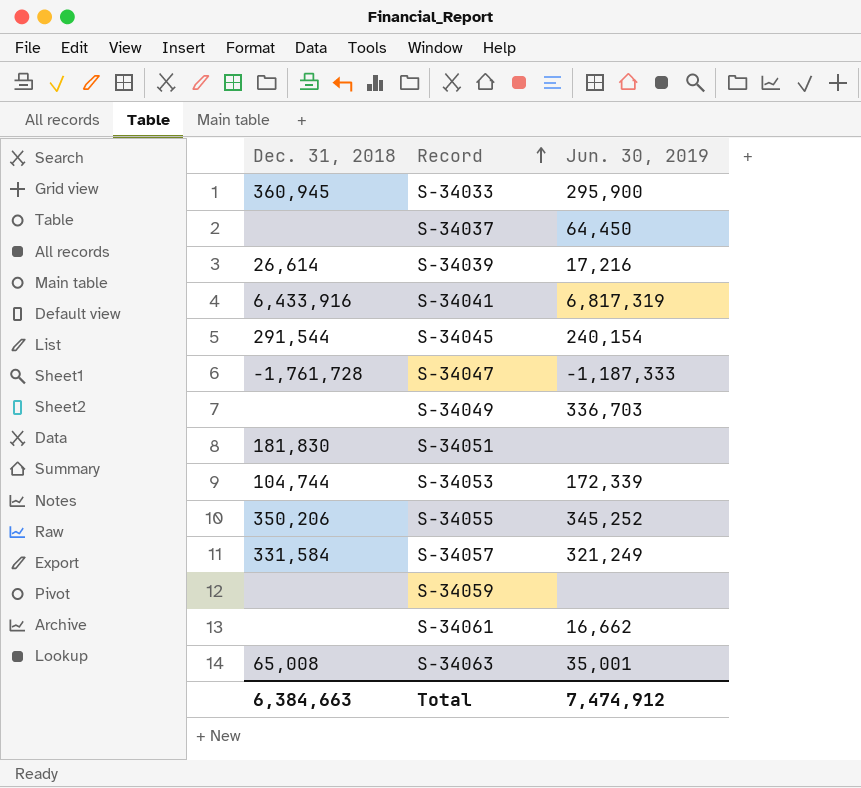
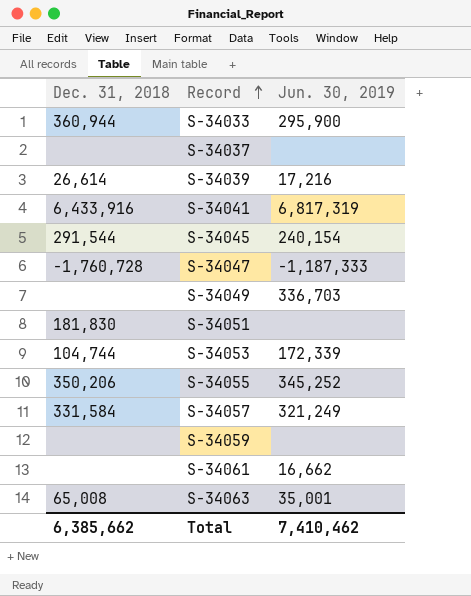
S-34033 | Dec. 31, 2018: 360,945 -> 360,944
S-34037 | Jun. 30, 2019: 64,450 -> none
S-34047 | Dec. 31, 2018: -1,761,728 -> -1,760,728
Total | Dec. 31, 2018: 6,384,663 -> 6,385,662
Total | Jun. 30, 2019: 7,474,912 -> 7,410,462

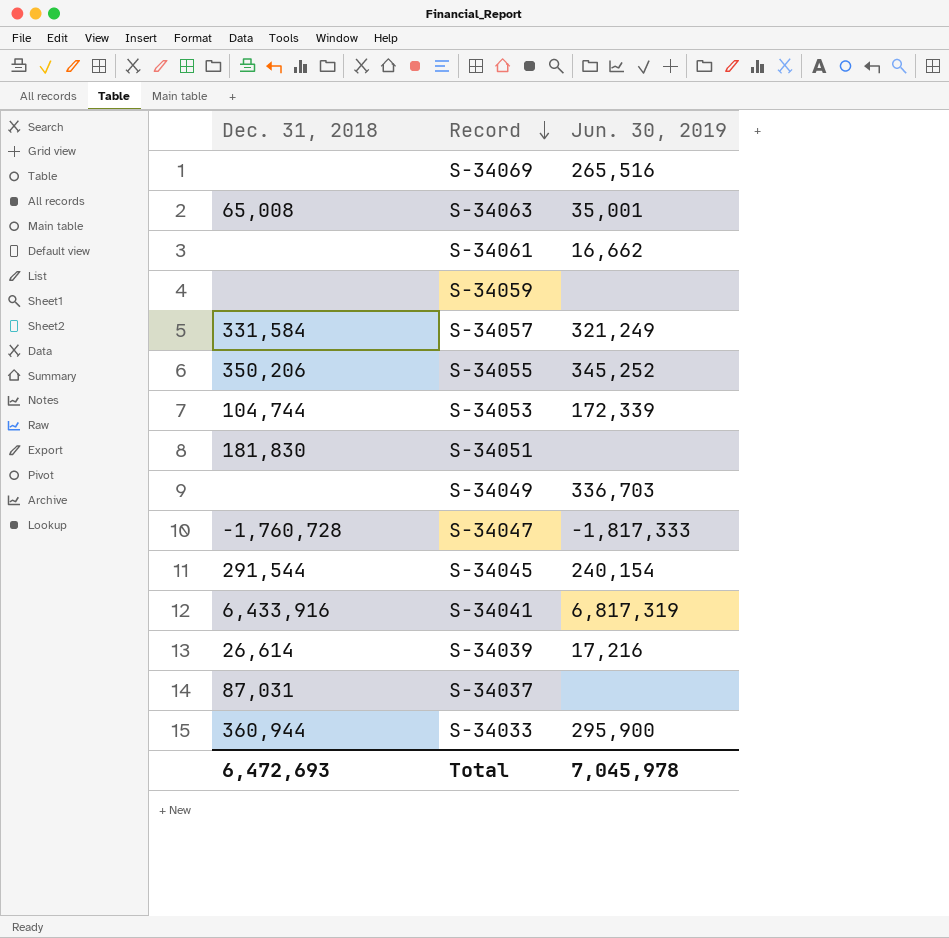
row order: Record ascending -> Record descending
row S-34069: none -> none | 265,516
S-34047 | Jun. 30, 2019: -1,187,333 -> -1,817,333
S-34037 | Dec. 31, 2018: none -> 87,031
Total | Dec. 31, 2018: 6,385,662 -> 6,472,693
Total | Jun. 30, 2019: 7,410,462 -> 7,045,978

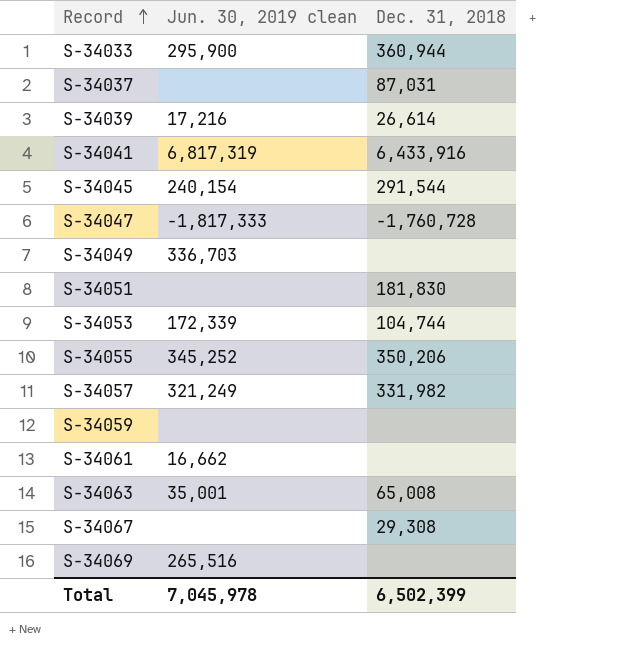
row order: Record descending -> Record ascending
column name: Jun. 30, 2019 -> Jun. 30, 2019 clean
column Dec. 31, 2018 | position: 1 -> 3
S-34057 | Dec. 31, 2018: 331,584 -> 331,982
row S-34067: none -> none | 29,308
Total | Dec. 31, 2018: 6,472,693 -> 6,502,399

